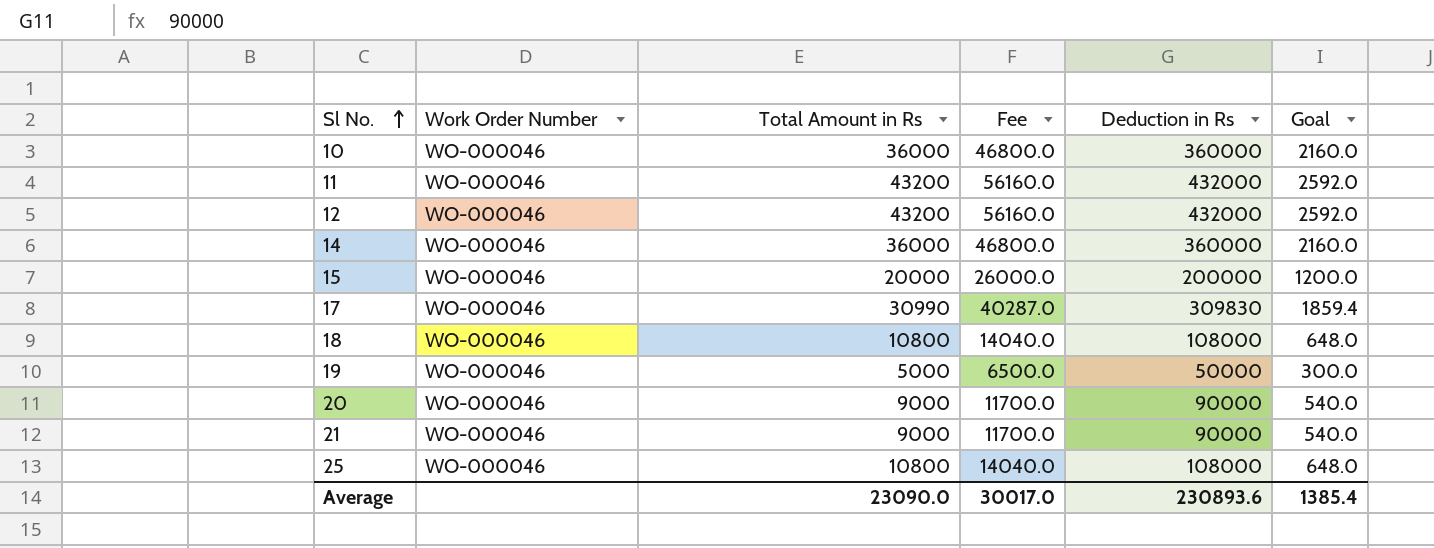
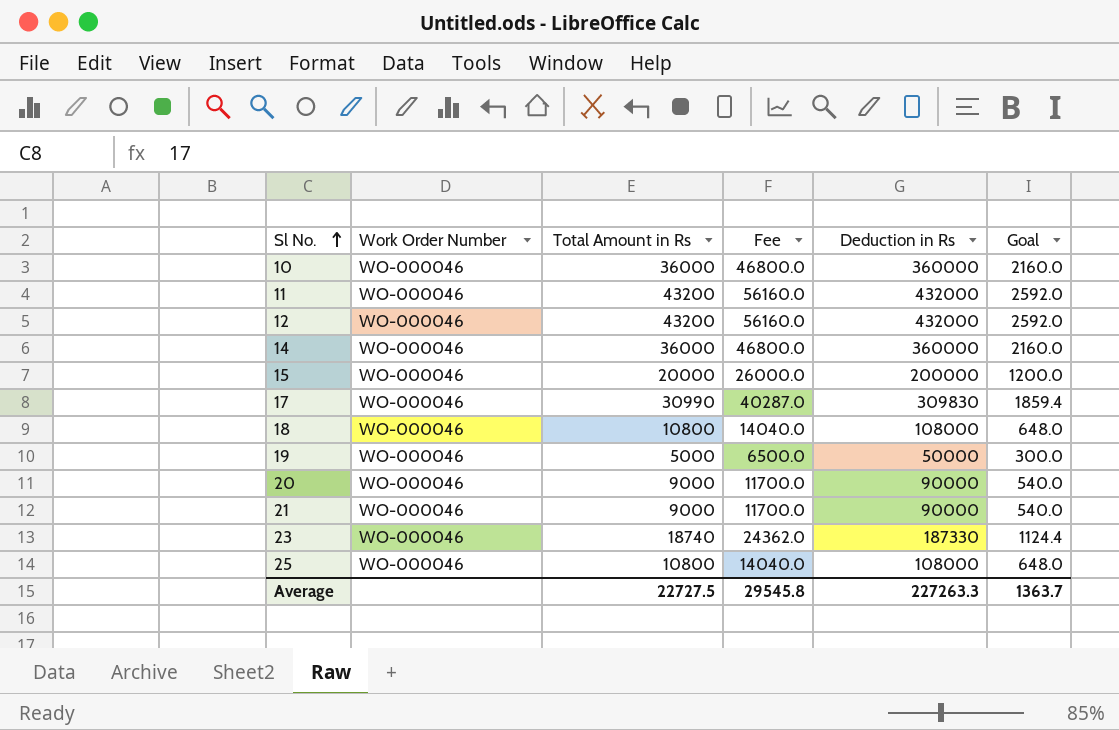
row 23: none -> WO-000046 | 18740 | 24362.0 | 187330 | 1124.4
Average | Total Amount in Rs: 23090.0 -> 22727.5
Average | Fee: 30017.0 -> 29545.8
Average | Deduction in Rs: 230893.6 -> 227263.3
Average | Goal: 1385.4 -> 1363.7

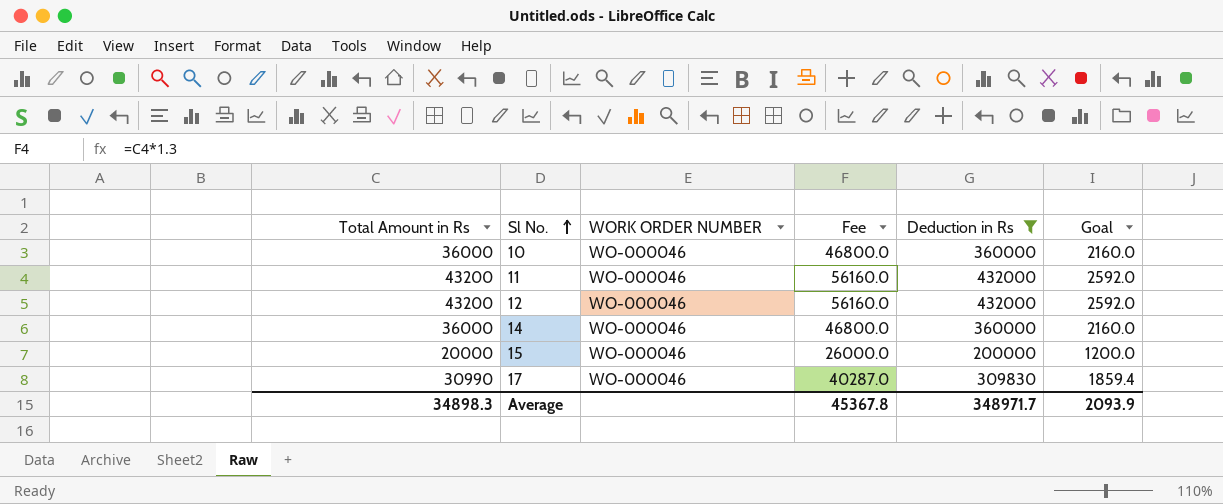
filter: none -> Deduction in Rs >= 200000
column Total Amount in Rs | position: 3 -> 1
column name: Work Order Number -> WORK ORDER NUMBER
Average | Total Amount in Rs: 22727.5 -> 34898.3
Average | Fee: 29545.8 -> 45367.8
Average | Deduction in Rs: 227263.3 -> 348971.7
Average | Goal: 1363.7 -> 2093.9

